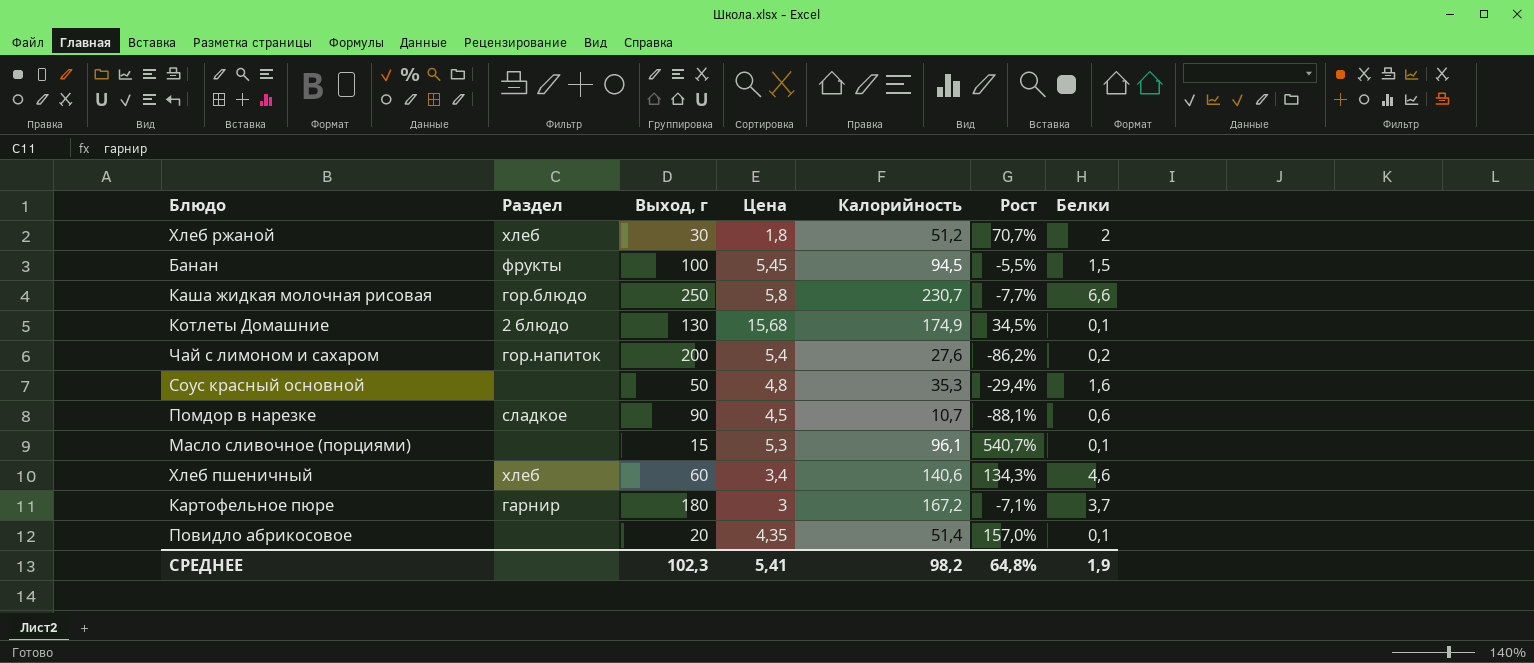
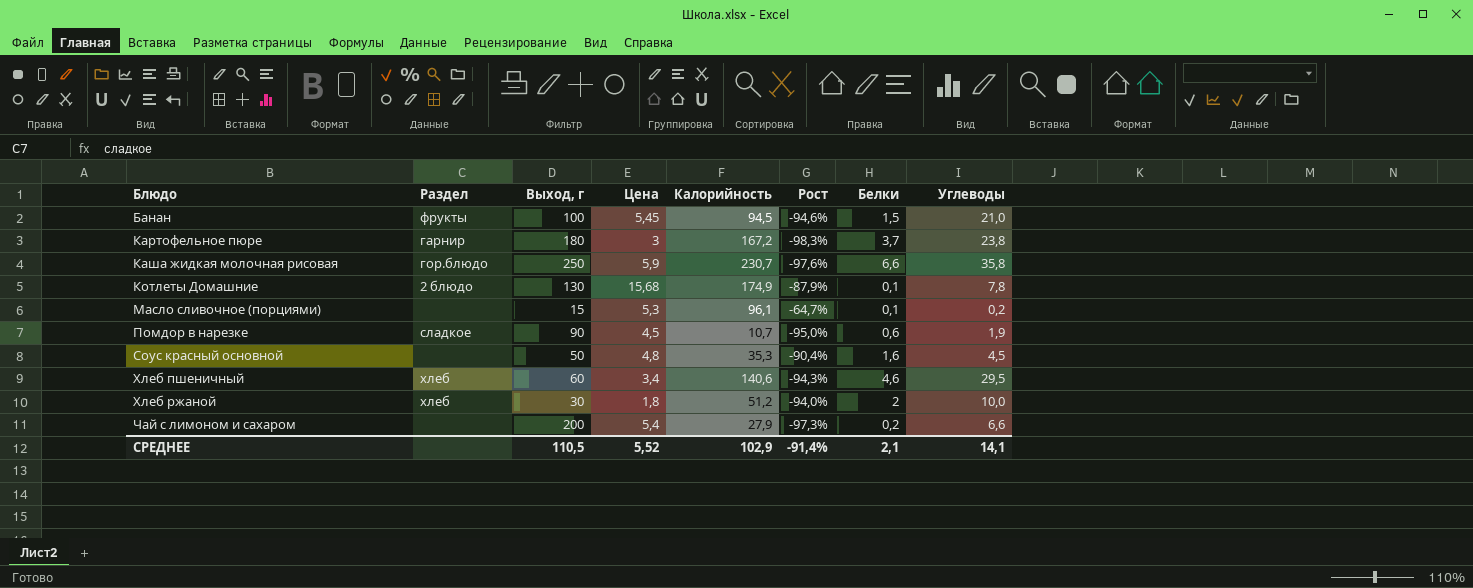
row order: none -> Блюдо ascending
column Рост | formula: ([Калорийность] - [Выход, г]) / [Выход, г] -> ([Цена] - [Выход, г]) / [Выход, г]
column Углеводы | position: none -> 8
row Повидло абрикосовое: none | 20 | 4,35 | 51,4 | 157,0% | 0,1 -> none
Каша жидкая молочная рисовая | Цена: 5,8 -> 5,9
Чай с лимоном и сахаром | Раздел: гор.напиток -> none
Чай с лимоном и сахаром | Калорийность: 27,6 -> 27,9
СРЕДНЕЕ | Выход, г: 102,3 -> 110,5
СРЕДНЕЕ | Цена: 5,41 -> 5,52
СРЕДНЕЕ | Калорийность: 98,2 -> 102,9
СРЕДНЕЕ | Рост: 64,8% -> -91,4%
СРЕДНЕЕ | Белки: 1,9 -> 2,1

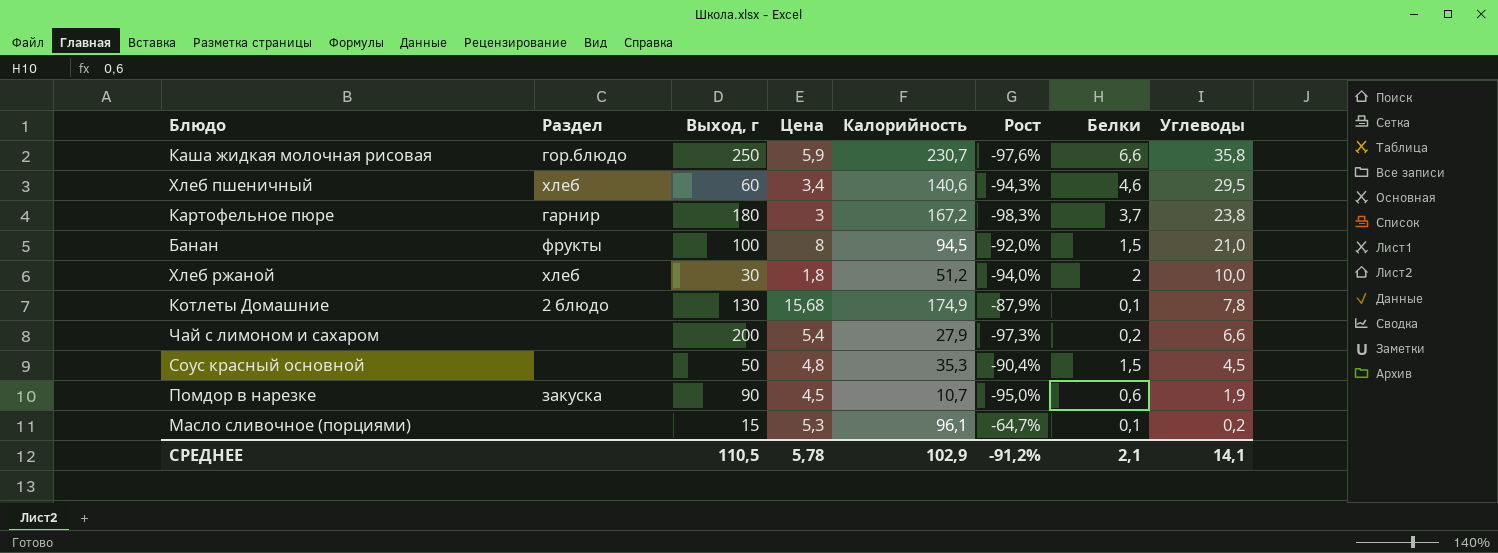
row order: Блюдо ascending -> Углеводы descending
Банан | Цена: 5,45 -> 8
Банан | Рост: -94,6% -> -92,0%
Соус красный основной | Белки: 1,6 -> 1,5
Помдор в нарезке | Раздел: сладкое -> закуска
СРЕДНЕЕ | Цена: 5,52 -> 5,78
СРЕДНЕЕ | Рост: -91,4% -> -91,2%

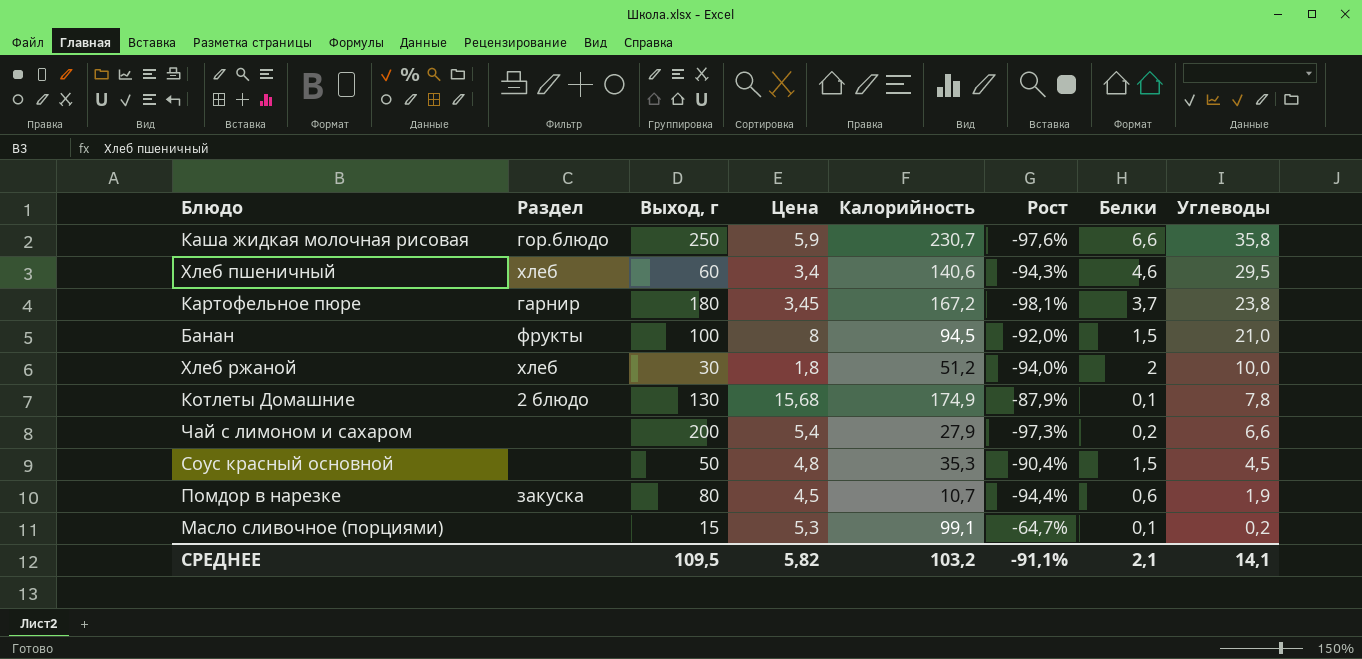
Картофельное пюре | Цена: 3 -> 3,45
Картофельное пюре | Рост: -98,3% -> -98,1%
Помдор в нарезке | Выход, г: 90 -> 80
Помдор в нарезке | Рост: -95,0% -> -94,4%
Масло сливочное (порциями) | Калорийность: 96,1 -> 99,1
СРЕДНЕЕ | Выход, г: 110,5 -> 109,5
СРЕДНЕЕ | Цена: 5,78 -> 5,82
СРЕДНЕЕ | Калорийность: 102,9 -> 103,2
СРЕДНЕЕ | Рост: -91,2% -> -91,1%

